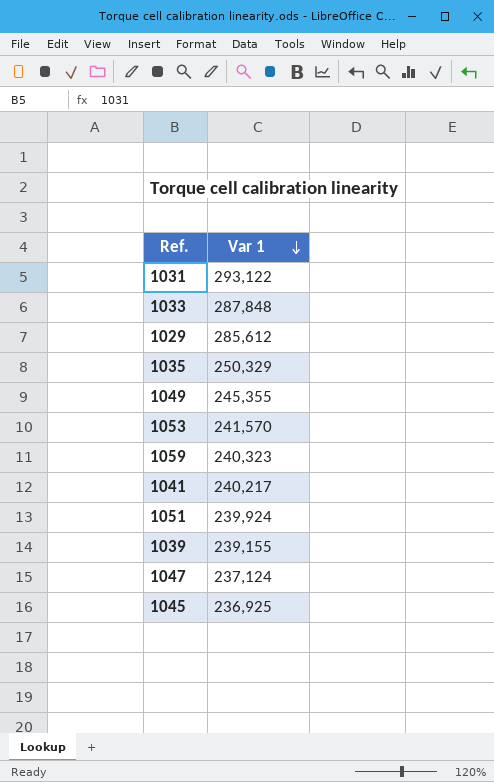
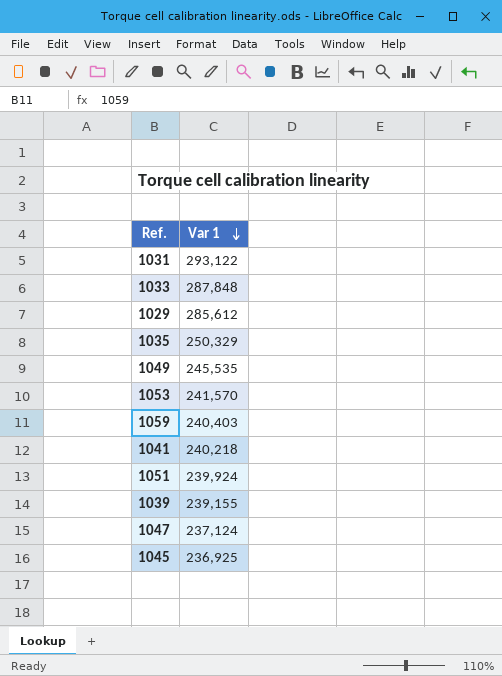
1049 | Var 1: 245,355 -> 245,535
1059 | Var 1: 240,323 -> 240,403
1041 | Var 1: 240,217 -> 240,218

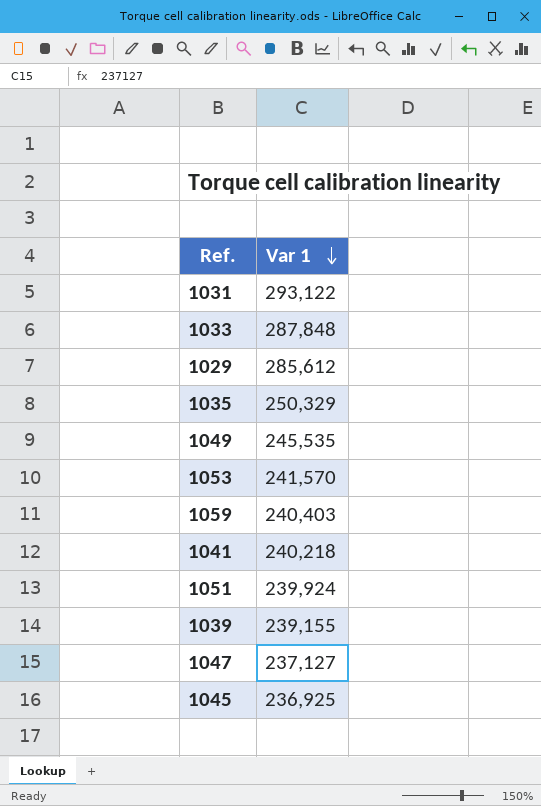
1047 | Var 1: 237,124 -> 237,127

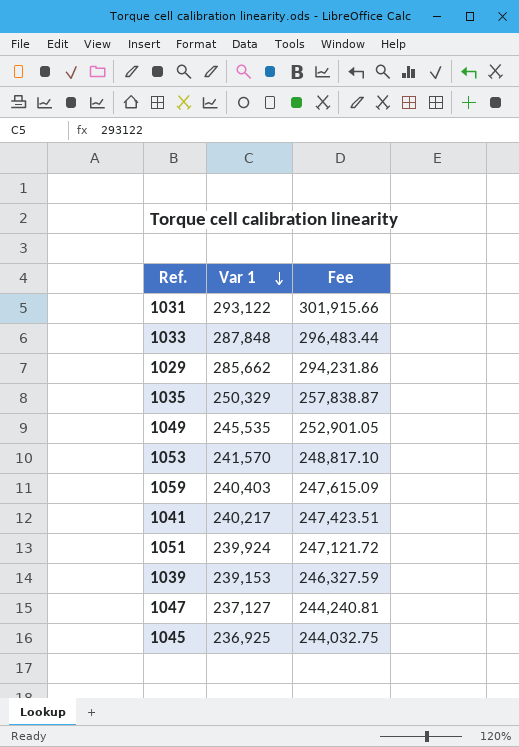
column Fee | formula: none -> [Var 1] * 1.03
1029 | Var 1: 285,612 -> 285,662
1041 | Var 1: 240,218 -> 240,217
1039 | Var 1: 239,155 -> 239,153

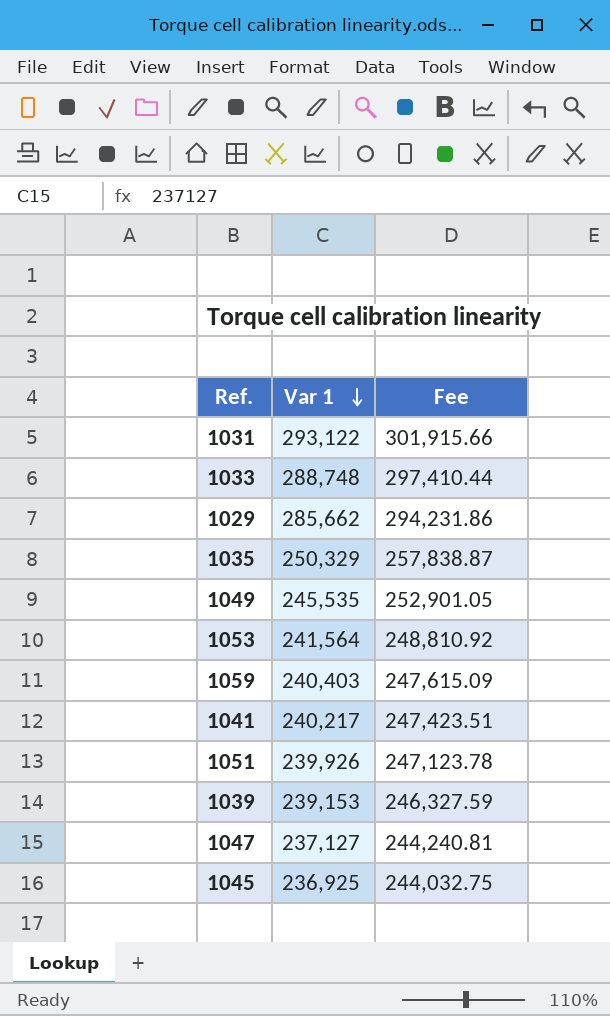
1033 | Var 1: 287,848 -> 288,748
1033 | Fee: 296,483.44 -> 297,410.44
1053 | Var 1: 241,570 -> 241,564
1053 | Fee: 248,817.10 -> 248,810.92
1051 | Var 1: 239,924 -> 239,926
1051 | Fee: 247,121.72 -> 247,123.78

